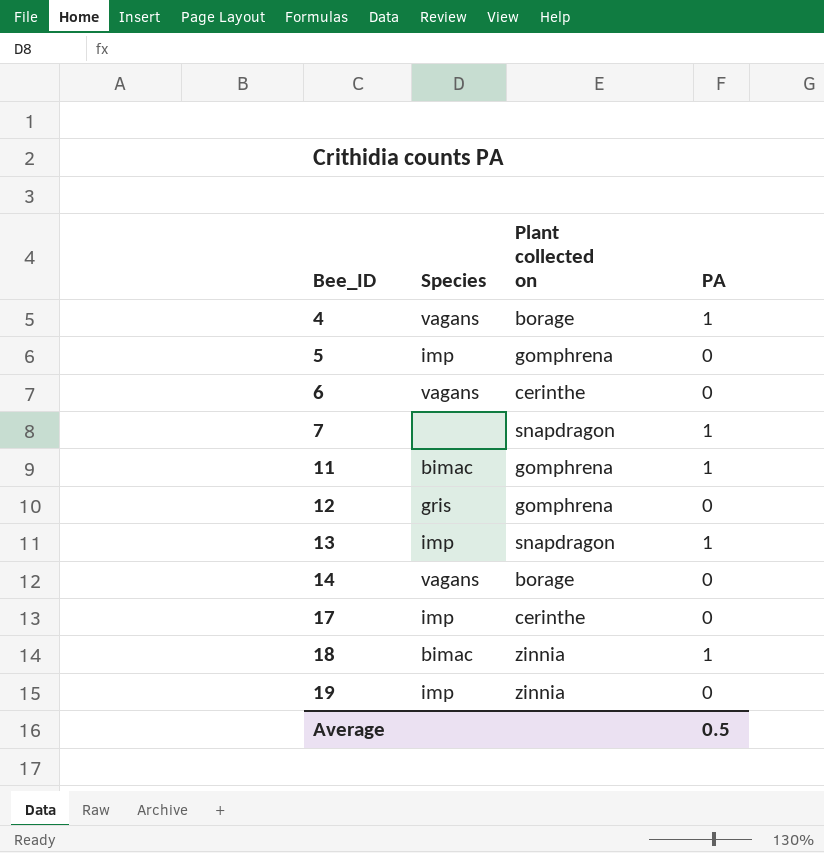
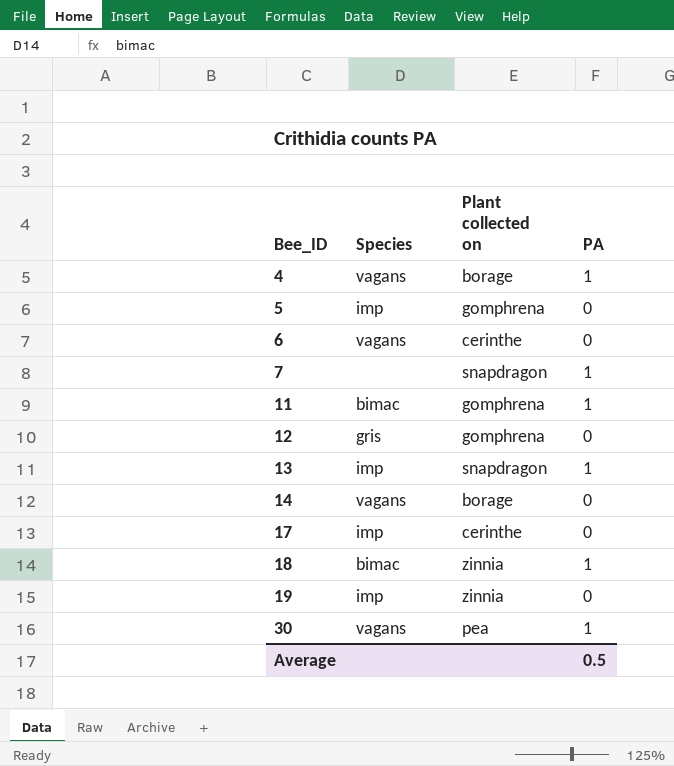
row 30: none -> vagans | pea | 1

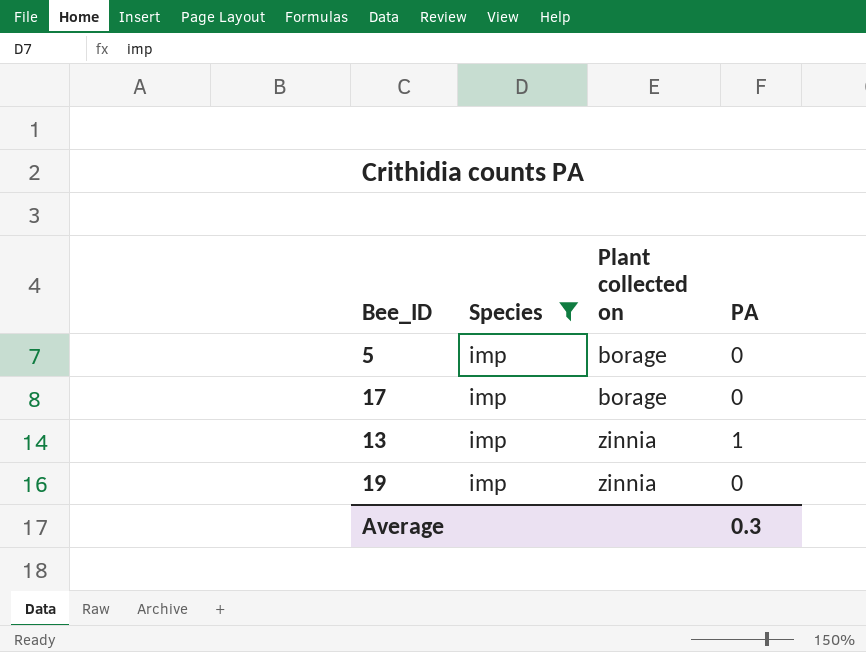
filter: none -> Species = imp
row order: Bee_ID ascending -> Plant collected on ascending
5 | Plant collected on: gomphrena -> borage
17 | Plant collected on: cerinthe -> borage
13 | Plant collected on: snapdragon -> zinnia
Average | PA: 0.5 -> 0.3

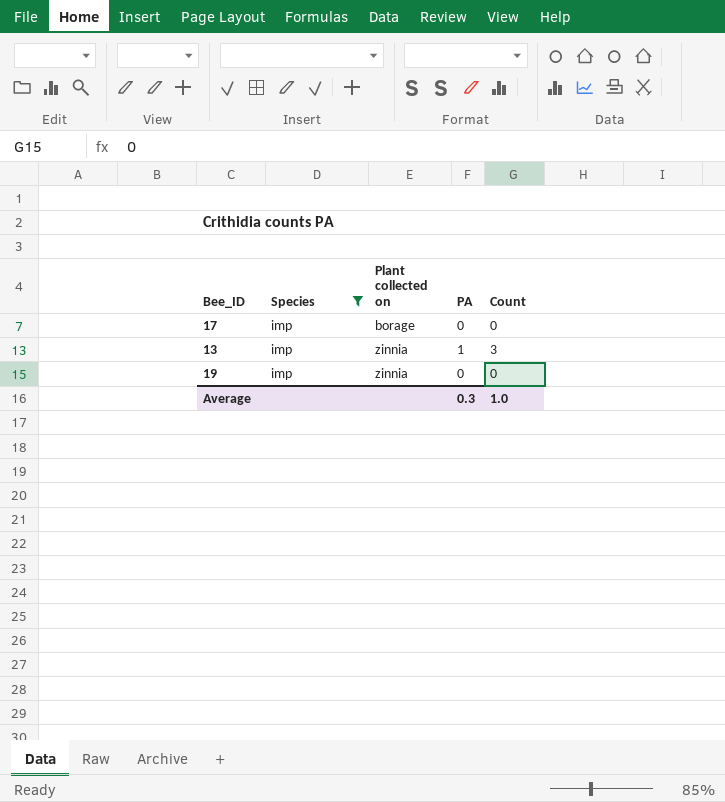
column Count | position: none -> 5
row 5: imp | borage | 0 -> none

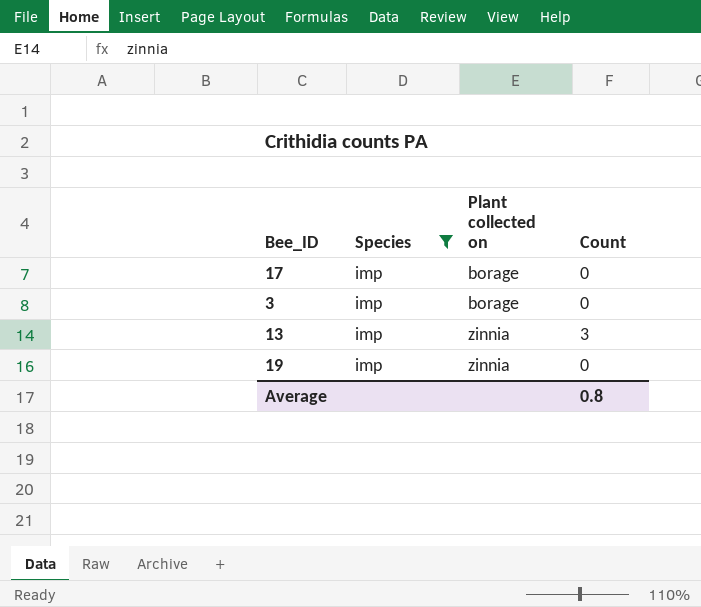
column PA | position: 4 -> none
row 3: none -> imp | borage | 0
Average | Count: 1.0 -> 0.8

